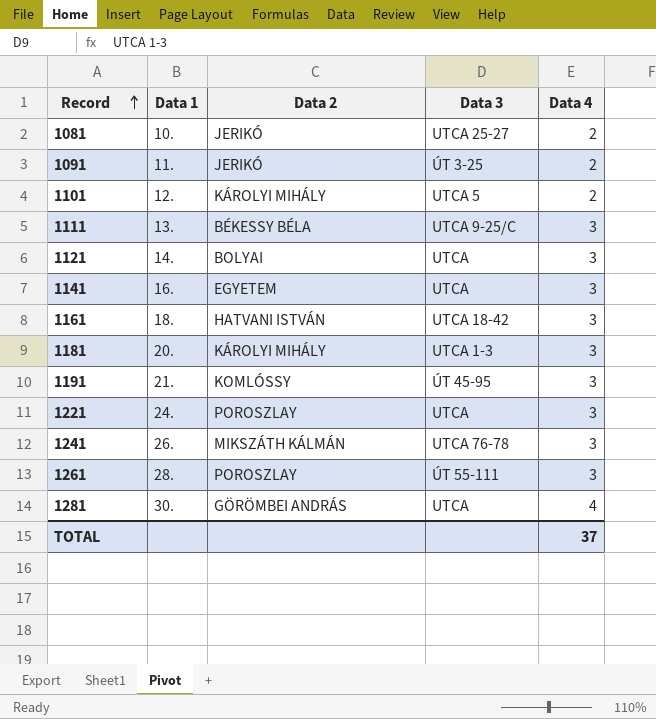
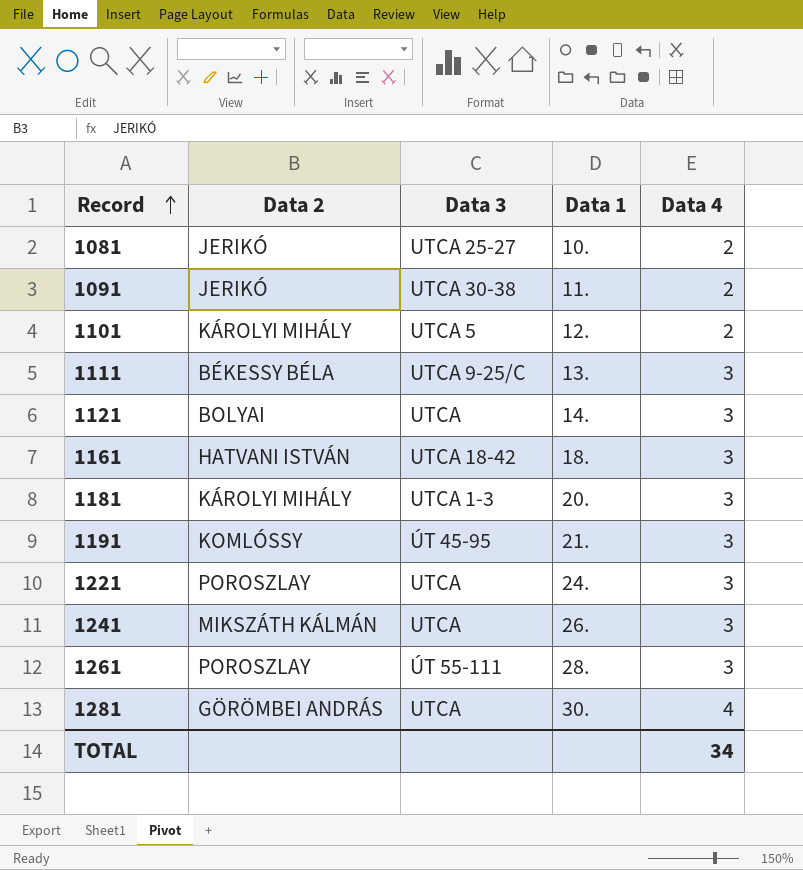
column Data 1 | position: 2 -> 4
row 1141: 16. | EGYETEM | UTCA | 3 -> none
1091 | Data 3: ÚT 3-25 -> UTCA 30-38
1241 | Data 3: UTCA 76-78 -> UTCA
TOTAL | Data 4: 37 -> 34

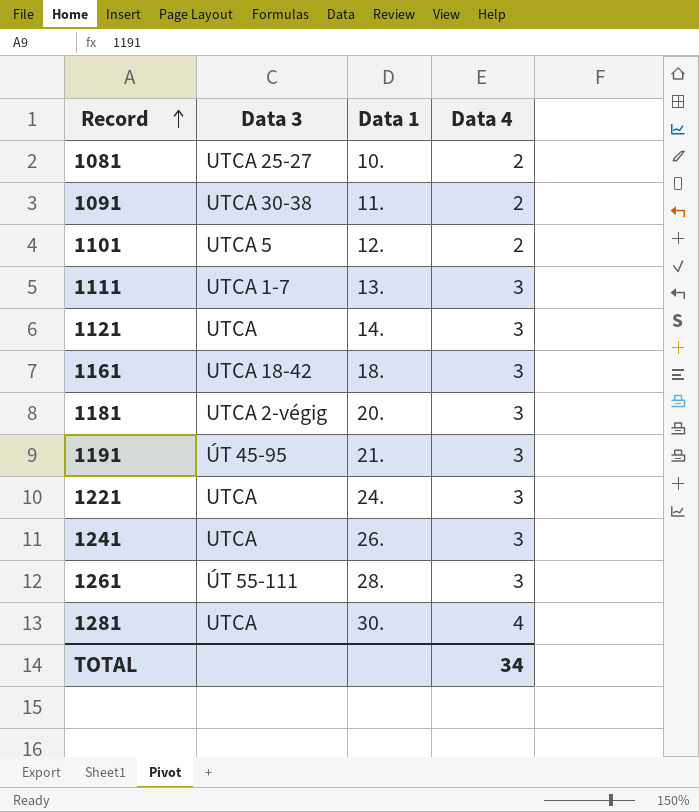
column Data 2 | position: 2 -> none
1111 | Data 3: UTCA 9-25/C -> UTCA 1-7
1181 | Data 3: UTCA 1-3 -> UTCA 2-végig

